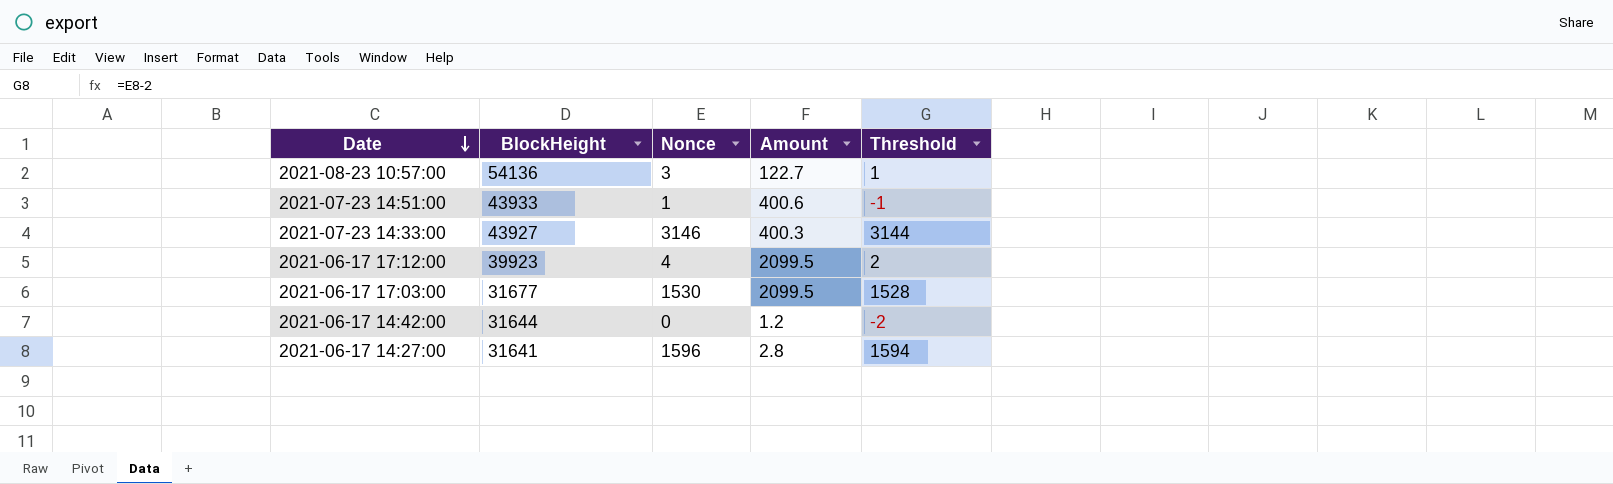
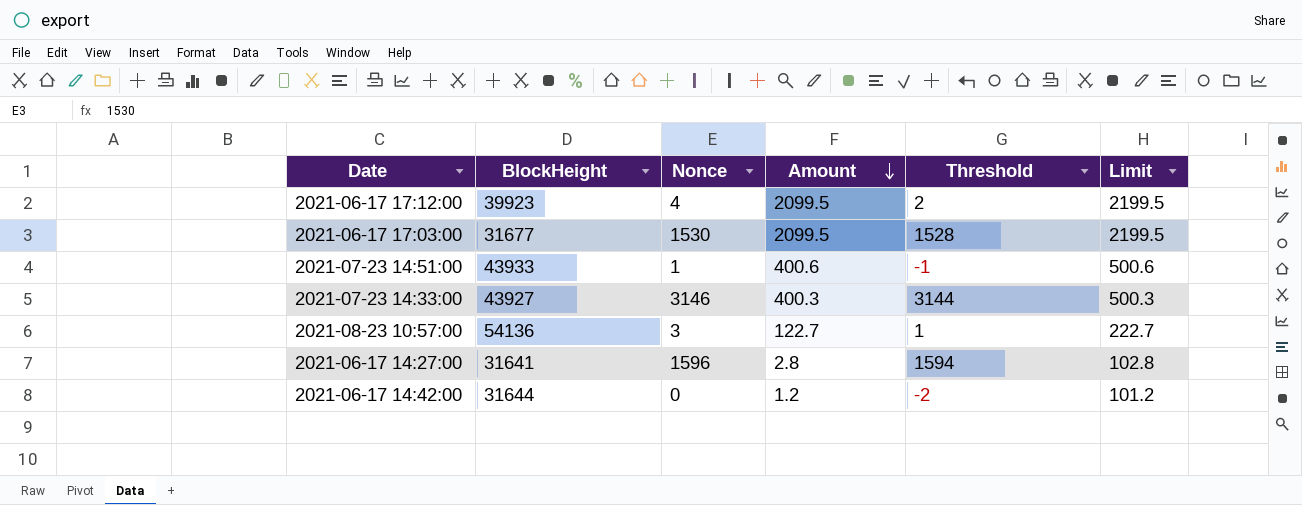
row order: Date descending -> Amount descending
column Limit | formula: none -> [Amount] + 100

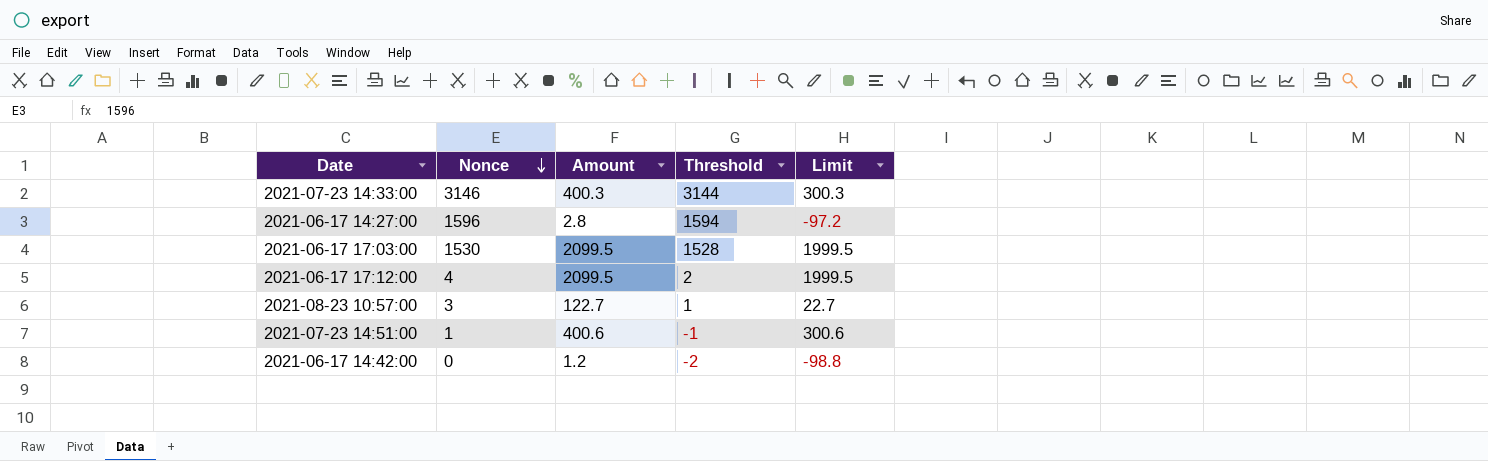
row order: Amount descending -> Nonce descending
column BlockHeight | position: 2 -> none
column Limit | formula: [Amount] + 100 -> [Amount] - 100

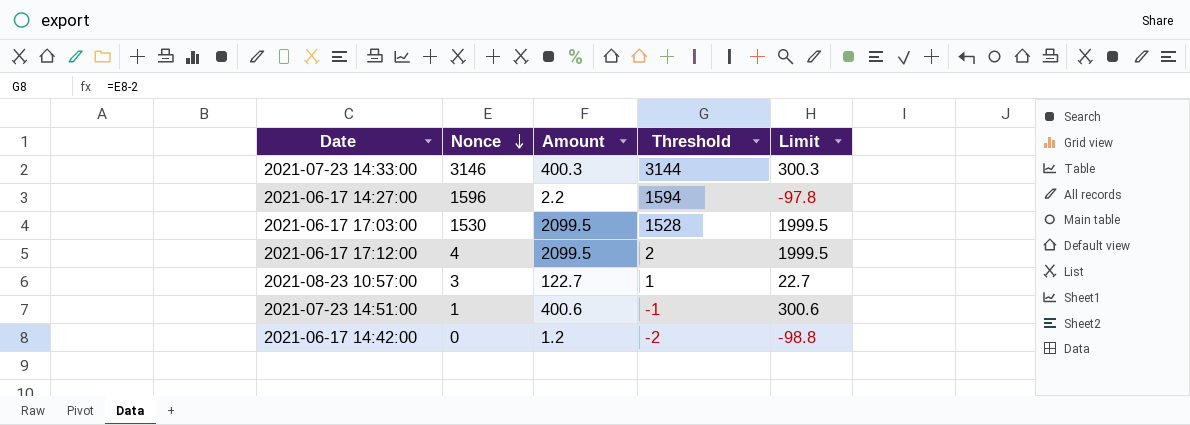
2021-06-17 14:27:00 | Amount: 2.8 -> 2.2
2021-06-17 14:27:00 | Limit: -97.2 -> -97.8

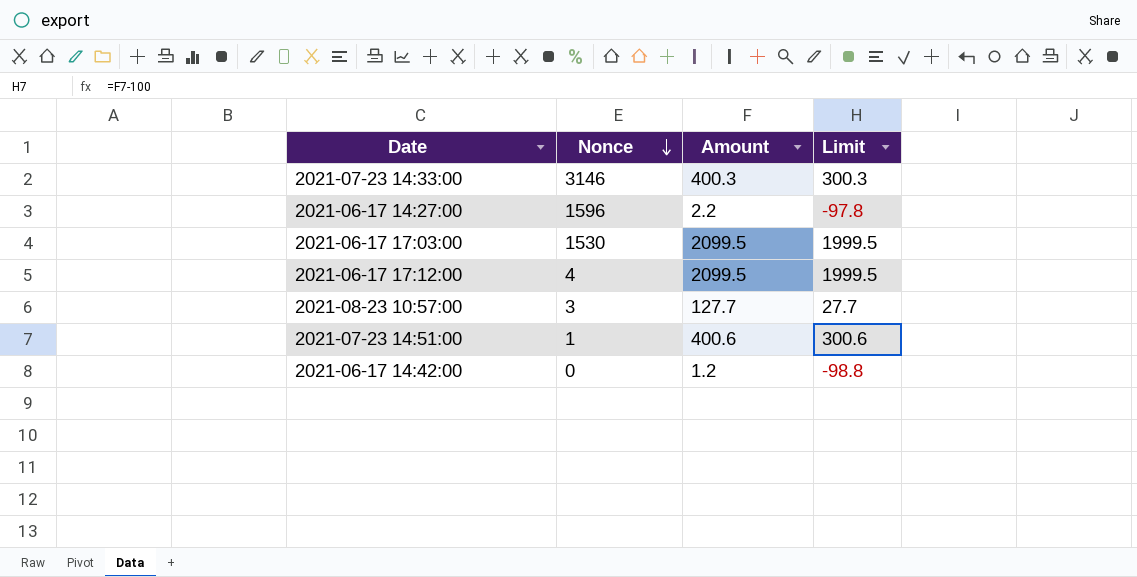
column Threshold | formula: [Nonce] - 2 -> none
2021-08-23 10:57:00 | Amount: 122.7 -> 127.7
2021-08-23 10:57:00 | Limit: 22.7 -> 27.7

